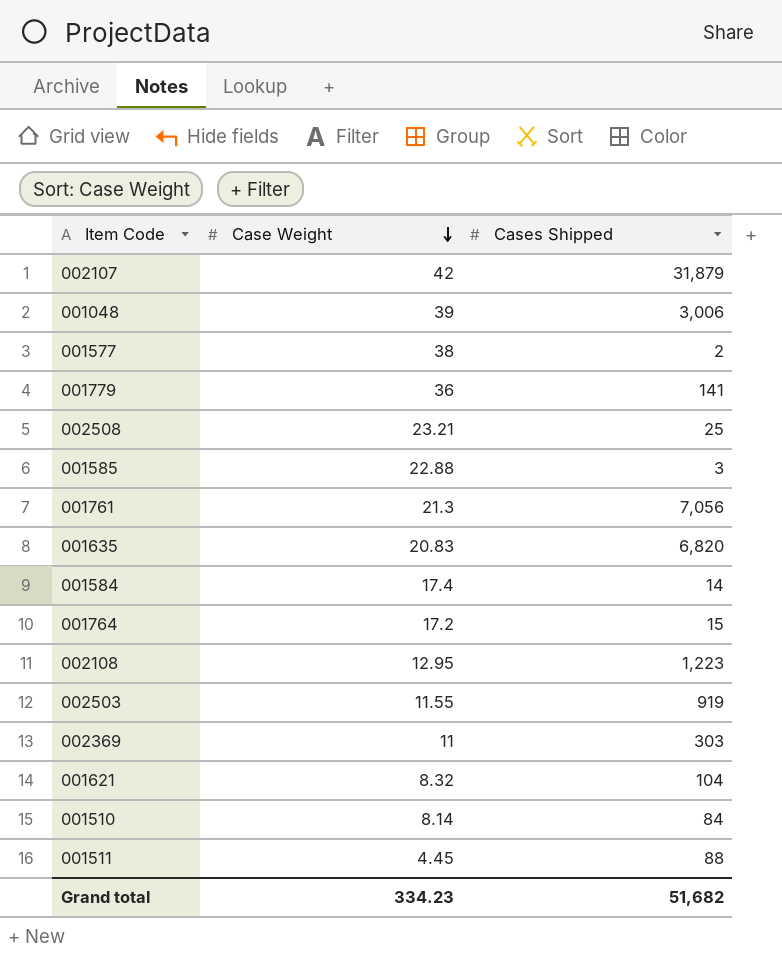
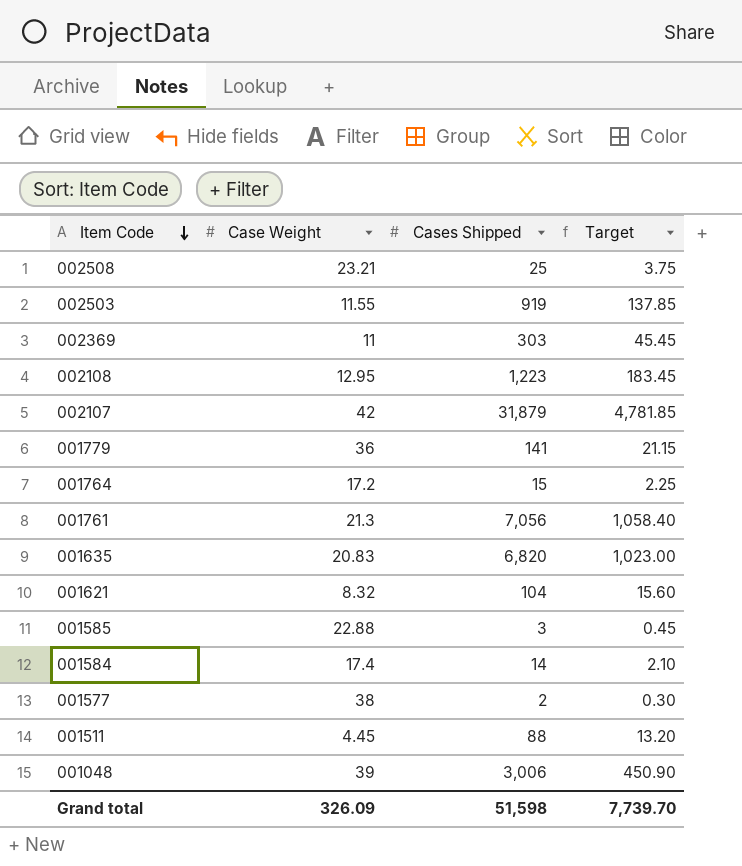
row order: Case Weight descending -> Item Code descending
column Target | formula: none -> [Cases Shipped] * 0.15
row 001510: 8.14 | 84 -> none
Grand total | Case Weight: 334.23 -> 326.09
Grand total | Cases Shipped: 51,682 -> 51,598

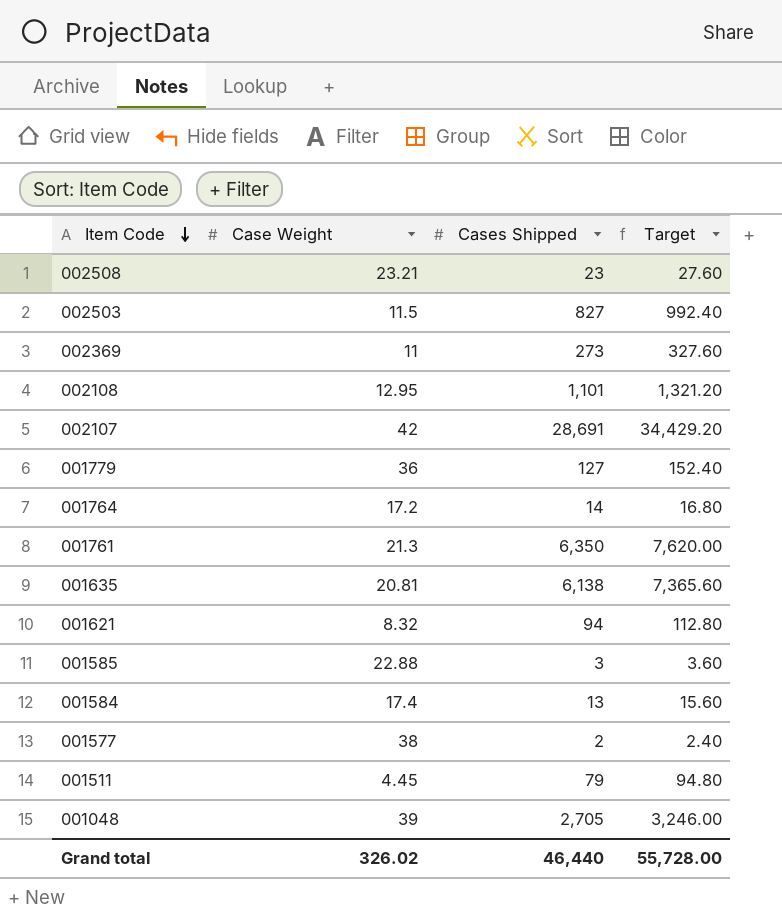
column Target | formula: [Cases Shipped] * 0.15 -> [Cases Shipped] * 1.2
002508 | Cases Shipped: 25 -> 23
002503 | Case Weight: 11.55 -> 11.5
002503 | Cases Shipped: 919 -> 827
002369 | Cases Shipped: 303 -> 273
002108 | Cases Shipped: 1,223 -> 1,101
002107 | Cases Shipped: 31,879 -> 28,691
001779 | Cases Shipped: 141 -> 127
001764 | Cases Shipped: 15 -> 14
001761 | Cases Shipped: 7,056 -> 6,350
001635 | Case Weight: 20.83 -> 20.81
001635 | Cases Shipped: 6,820 -> 6,138
001621 | Cases Shipped: 104 -> 94
001584 | Cases Shipped: 14 -> 13
001511 | Cases Shipped: 88 -> 79
001048 | Cases Shipped: 3,006 -> 2,705
Grand total | Case Weight: 326.09 -> 326.02
Grand total | Cases Shipped: 51,598 -> 46,440
Grand total | Target: 7,739.70 -> 55,728.00

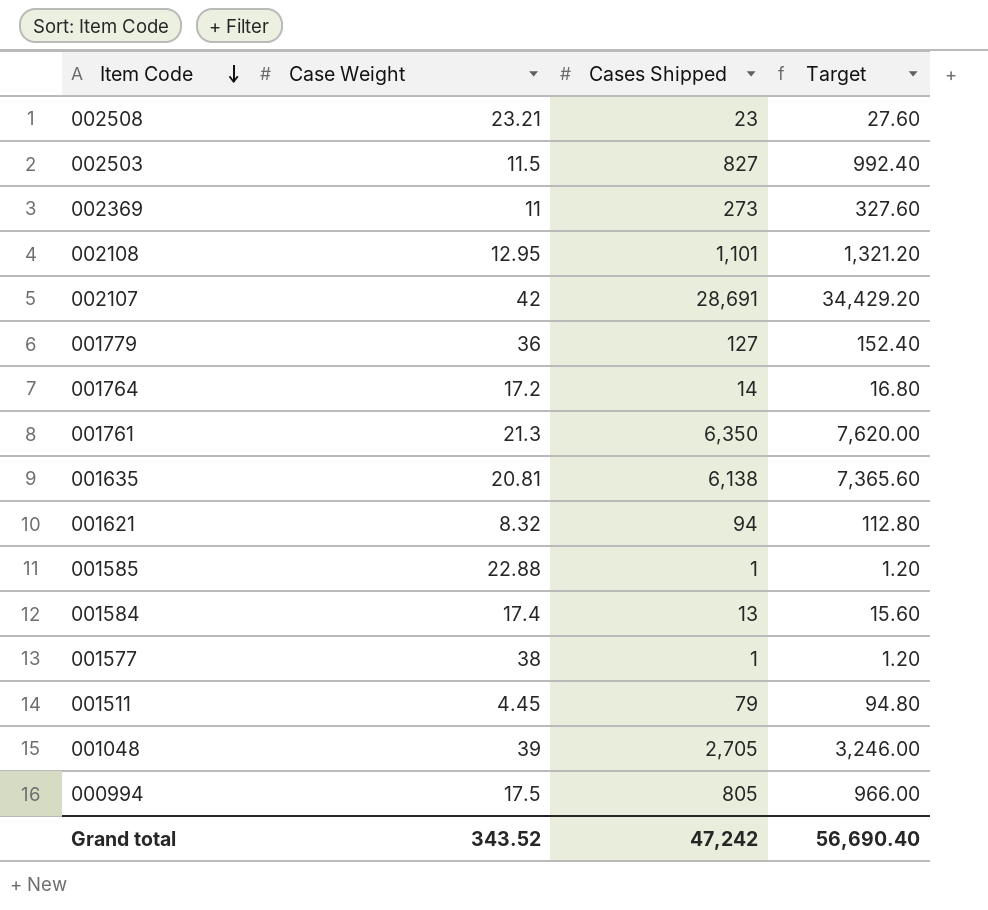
001585 | Cases Shipped: 3 -> 1
001585 | Target: 3.60 -> 1.20
001577 | Cases Shipped: 2 -> 1
001577 | Target: 2.40 -> 1.20
row 000994: none -> 17.5 | 805 | 966.00
Grand total | Case Weight: 326.02 -> 343.52
Grand total | Cases Shipped: 46,440 -> 47,242
Grand total | Target: 55,728.00 -> 56,690.40

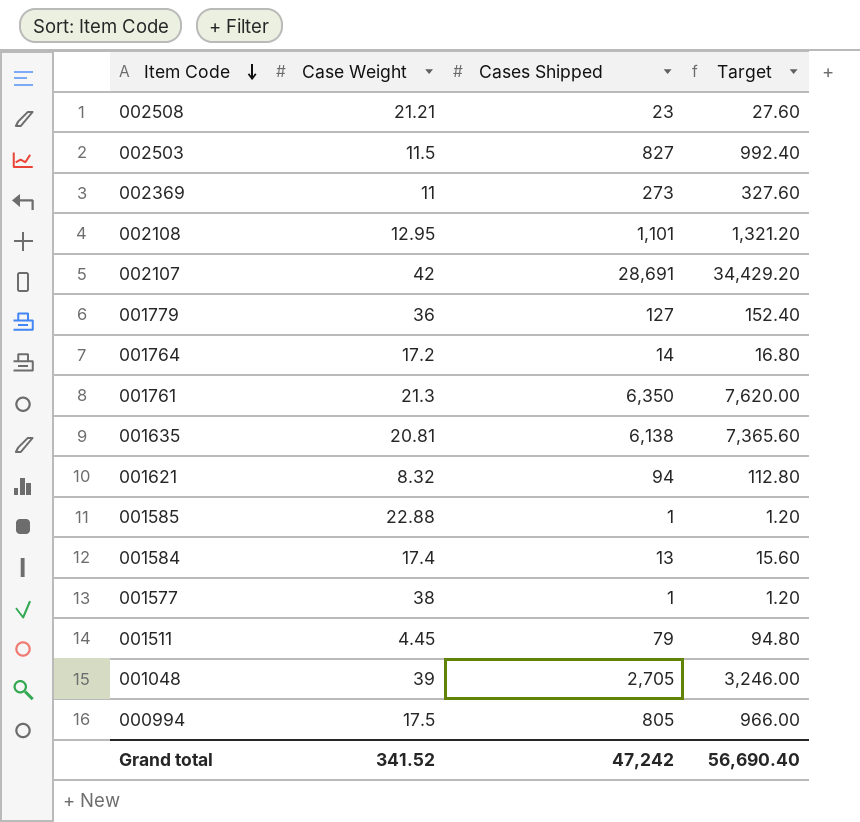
002508 | Case Weight: 23.21 -> 21.21
Grand total | Case Weight: 343.52 -> 341.52

